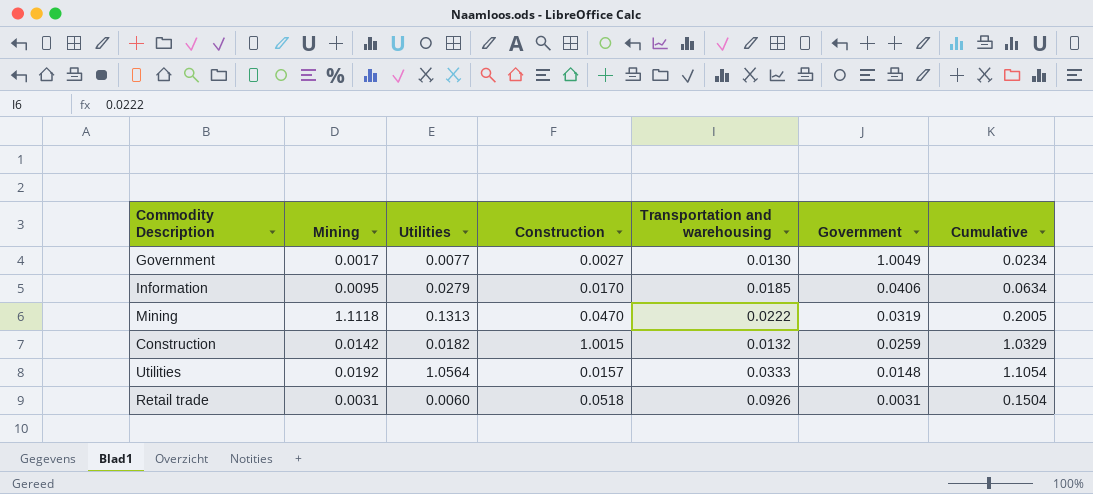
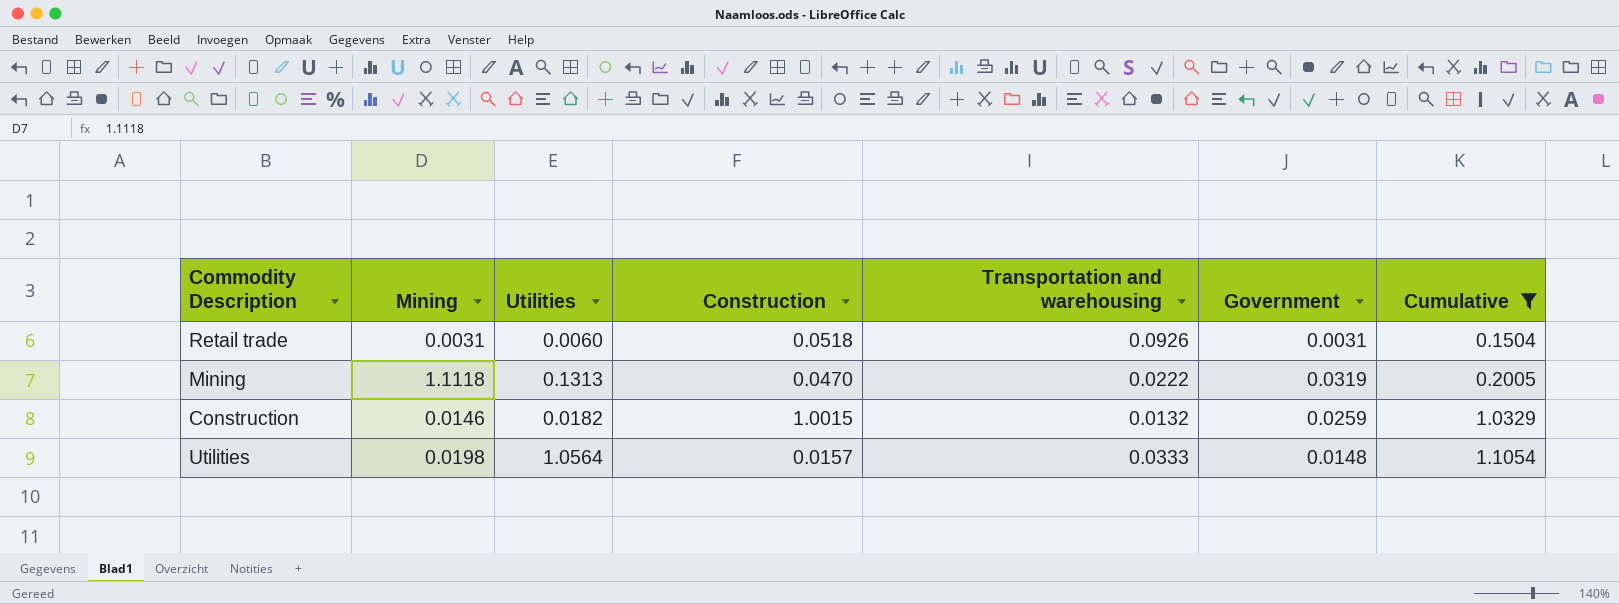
filter: none -> Cumulative >= 0.1504
row order: Government descending -> Cumulative ascending
Construction | Mining: 0.0142 -> 0.0146
Utilities | Mining: 0.0192 -> 0.0198

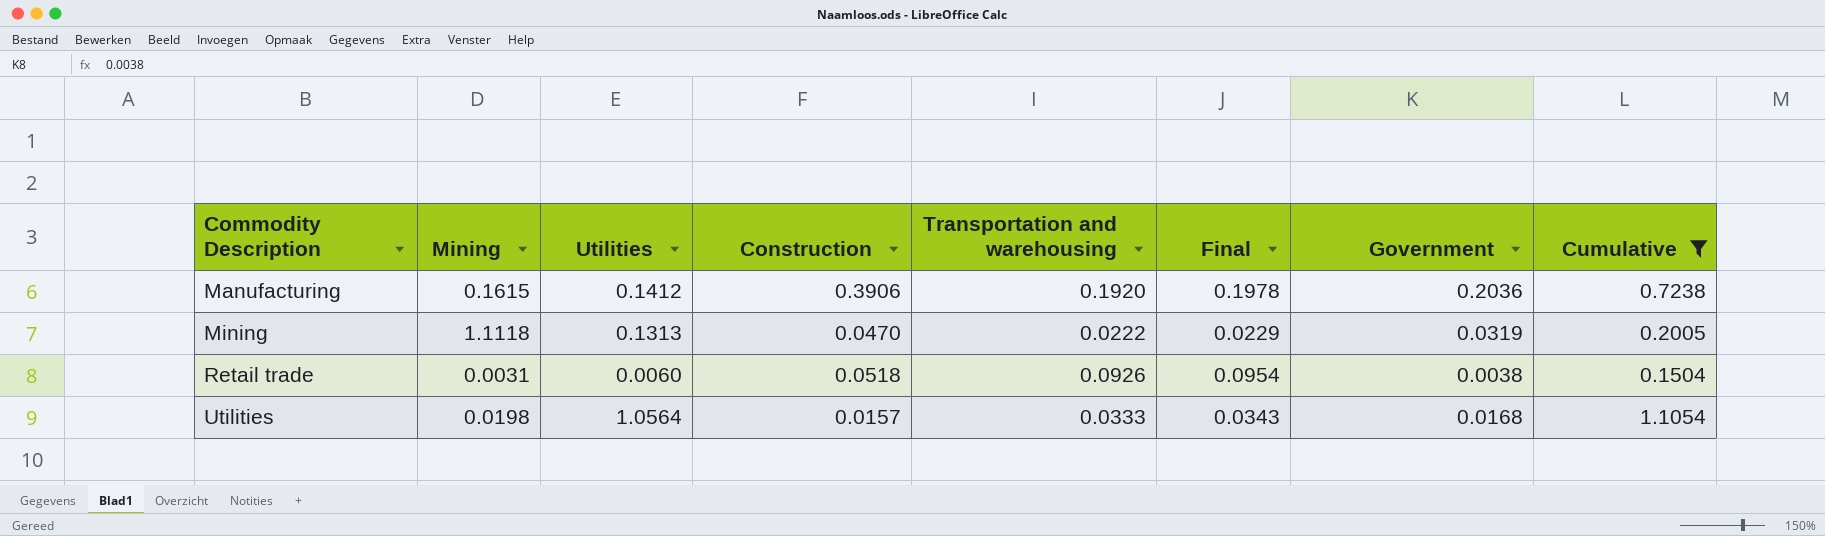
row order: Cumulative ascending -> Commodity Description ascending
column Final | formula: none -> [Transportation and warehousing] * 1.03
row Construction: 0.0146 | 0.0182 | 1.0015 | 0.0132 | 0.0259 | 1.0329 -> none
row Manufacturing: none -> 0.1615 | 0.1412 | 0.3906 | 0.1920 | 0.1978 | 0.2036 | 0.7238
Retail trade | Government: 0.0031 -> 0.0038
Utilities | Government: 0.0148 -> 0.0168

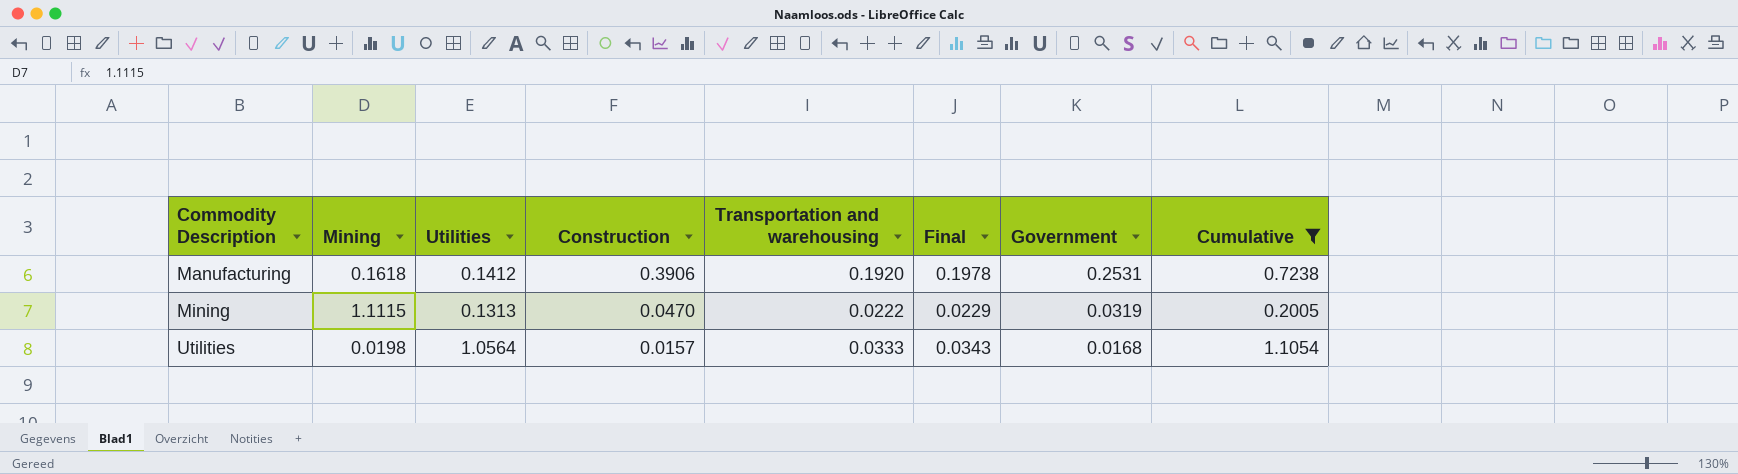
row Retail trade: 0.0031 | 0.0060 | 0.0518 | 0.0926 | 0.0954 | 0.0038 | 0.1504 -> none
Manufacturing | Mining: 0.1615 -> 0.1618
Manufacturing | Government: 0.2036 -> 0.2531
Mining | Mining: 1.1118 -> 1.1115

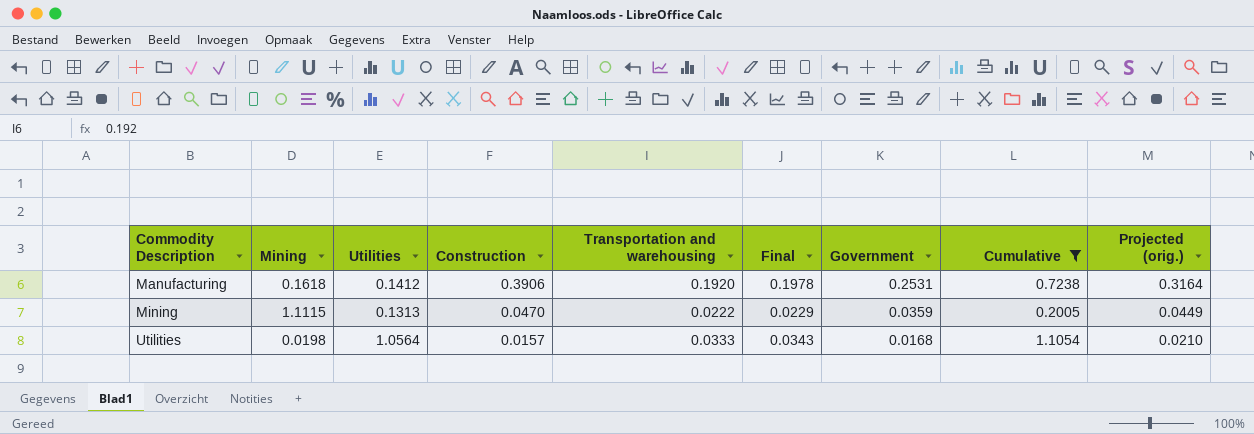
column Projected (orig.) | formula: none -> [Government] * 1.25
Mining | Government: 0.0319 -> 0.0359

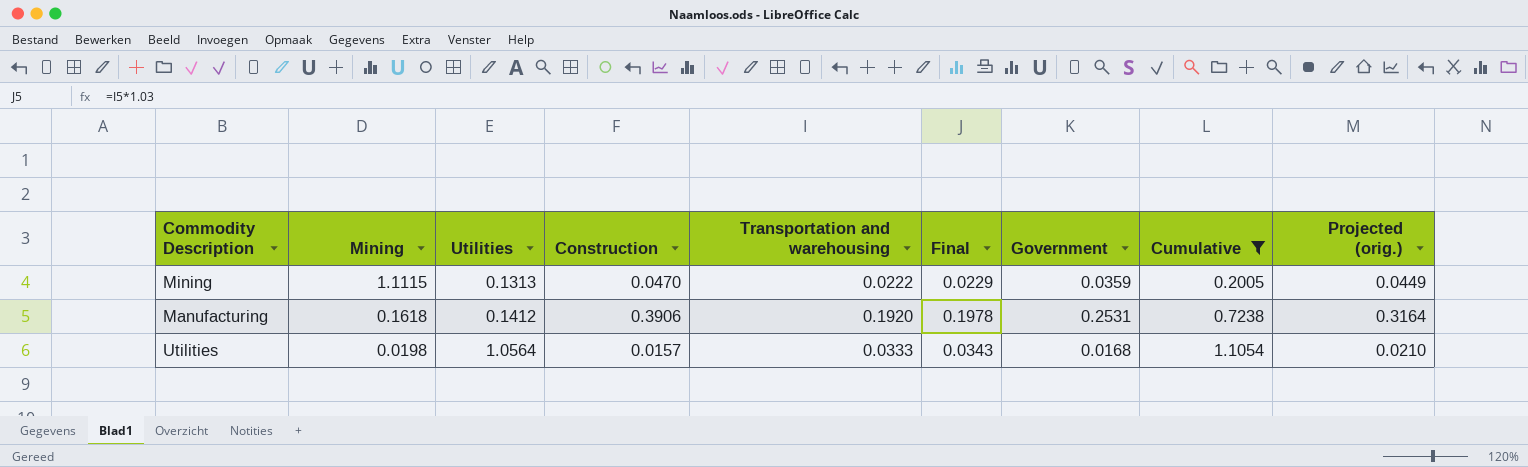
row order: Commodity Description ascending -> Mining descending

